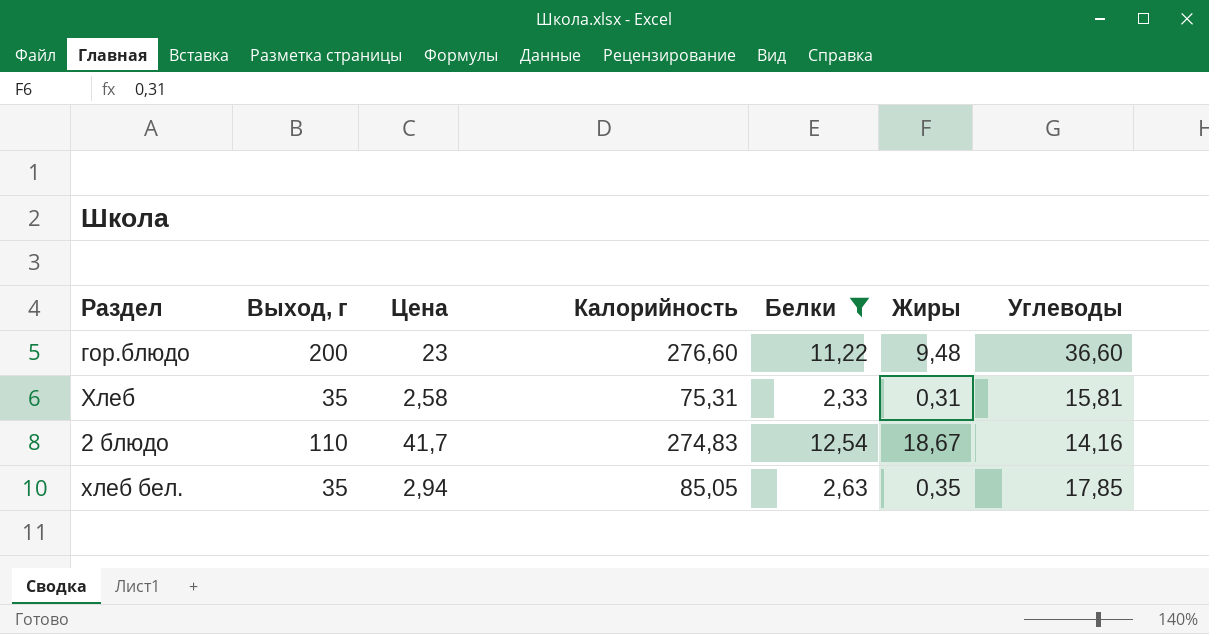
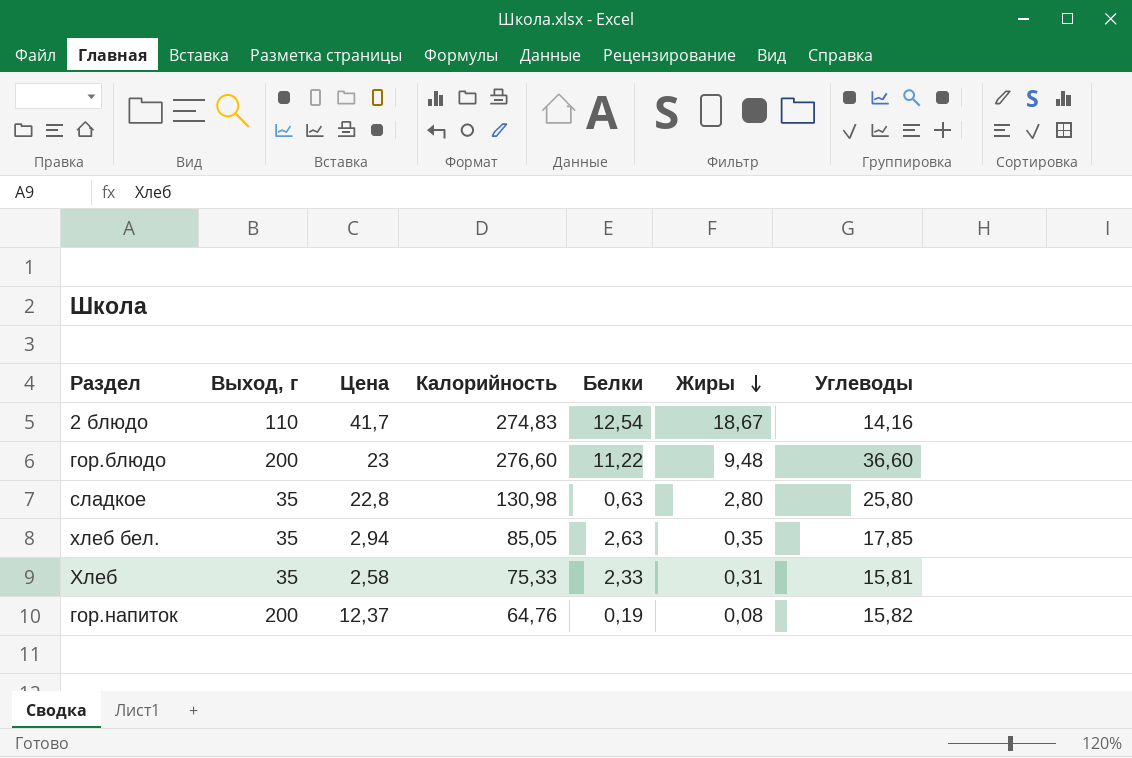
filter: Белки >= 2,33 -> none
row order: none -> Жиры descending
Хлеб | Калорийность: 75,31 -> 75,33

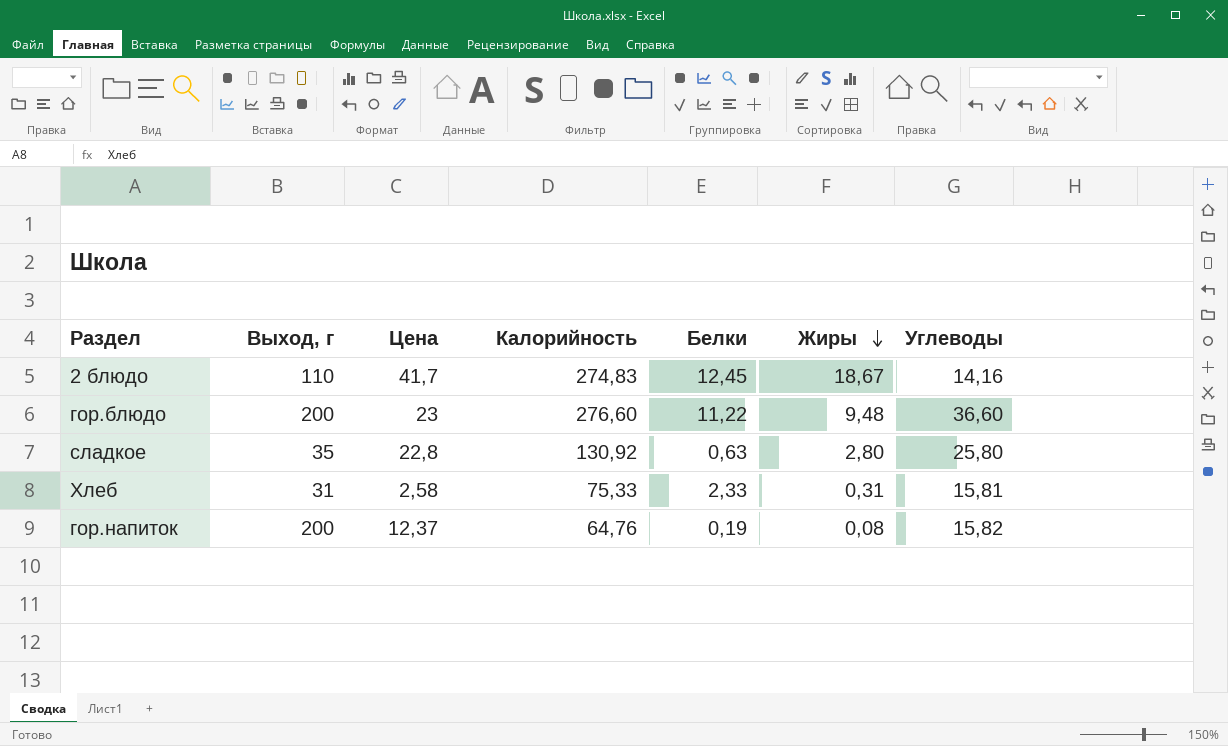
row хлеб бел.: 35 | 2,94 | 85,05 | 2,63 | 0,35 | 17,85 -> none
2 блюдо | Белки: 12,54 -> 12,45
сладкое | Калорийность: 130,98 -> 130,92
Хлеб | Выход, г: 35 -> 31

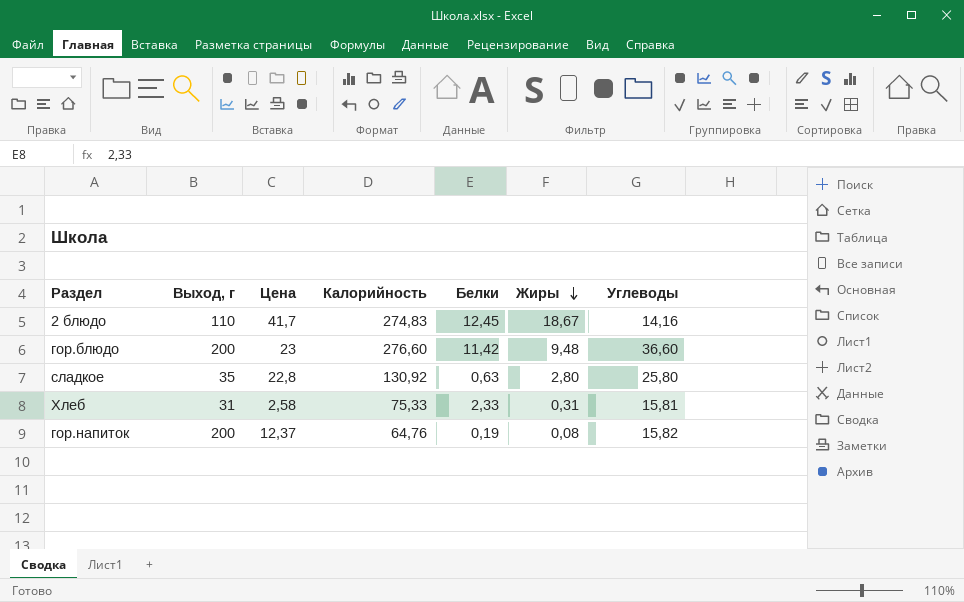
гор.блюдо | Белки: 11,22 -> 11,42

